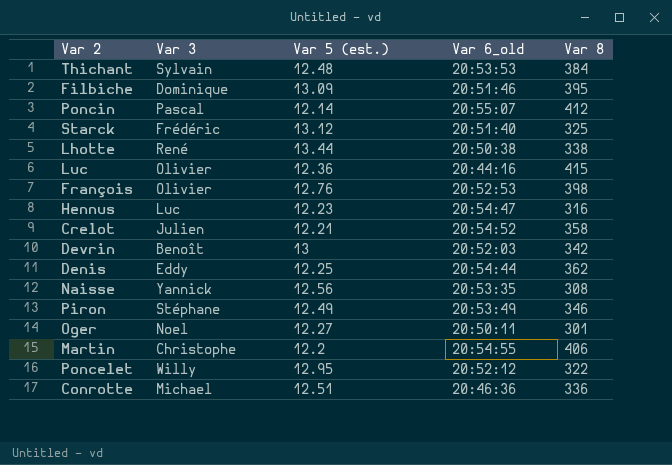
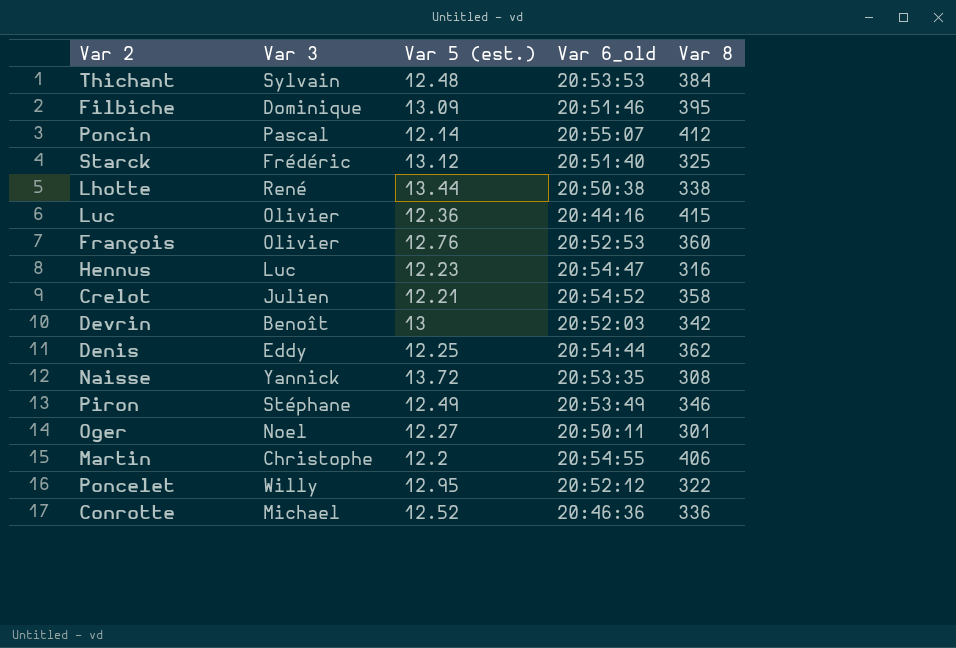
François | Var 8: 398 -> 360
Naisse | Var 5 (est.): 12.56 -> 13.72
Conrotte | Var 5 (est.): 12.51 -> 12.52

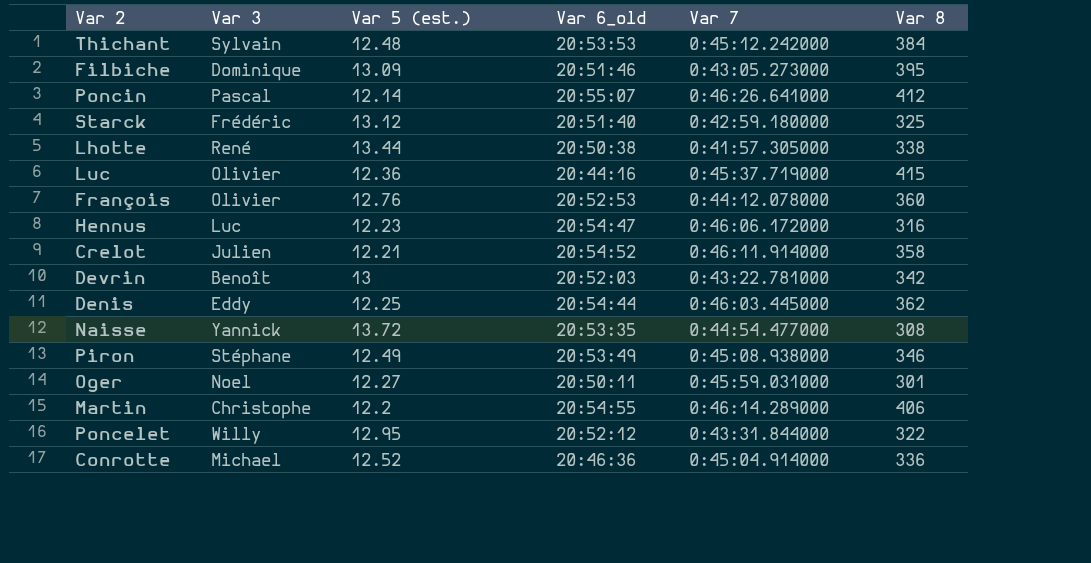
column Var 7 | position: none -> 5

